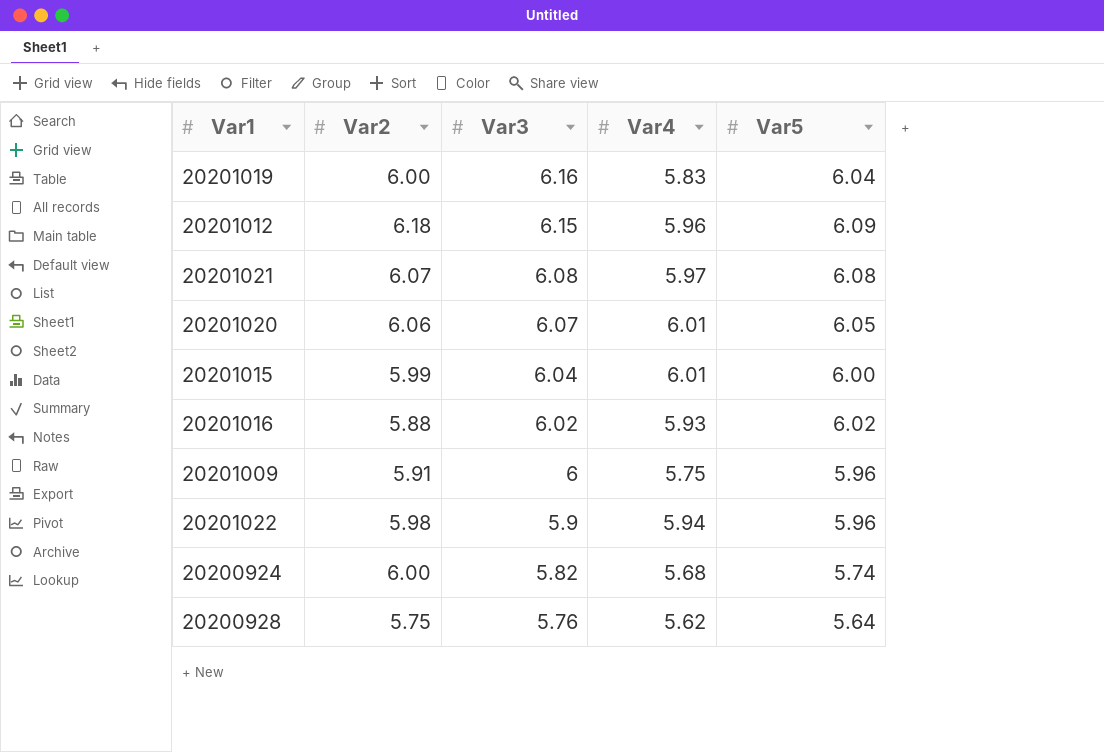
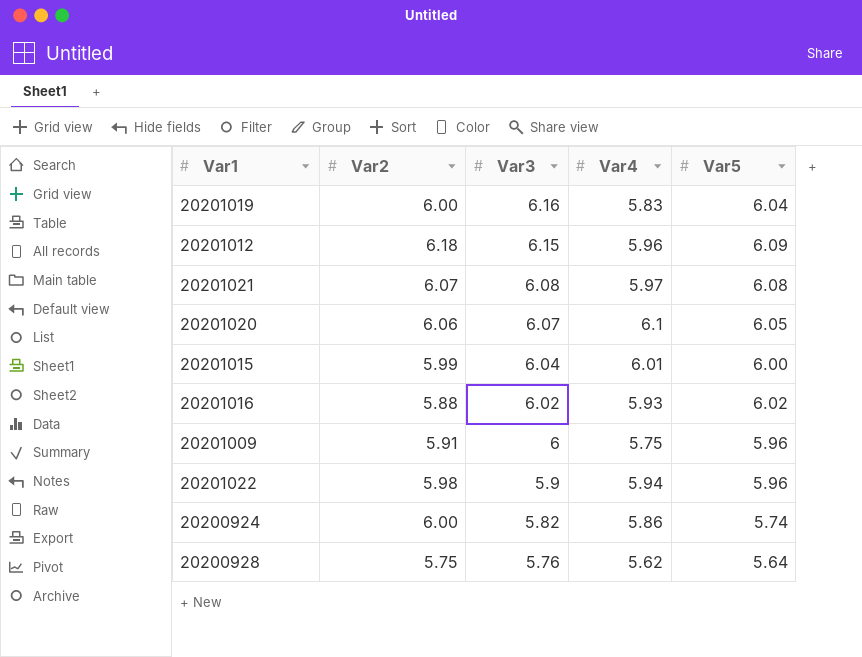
20201020 | Var4: 6.01 -> 6.1
20200924 | Var4: 5.68 -> 5.86

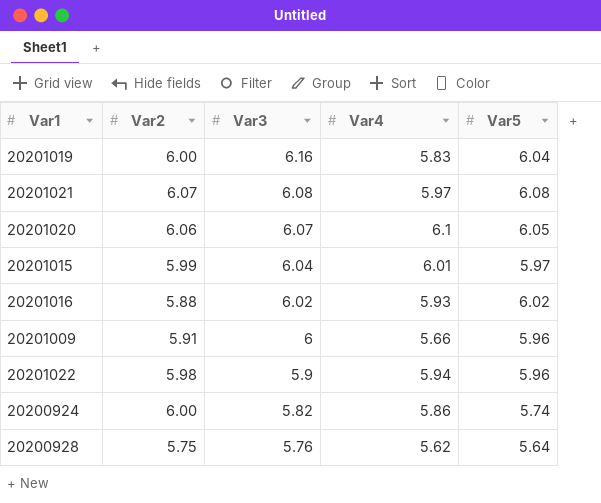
row 20201012: 6.18 | 6.15 | 5.96 | 6.09 -> none
20201015 | Var5: 6.00 -> 5.97
20201009 | Var4: 5.75 -> 5.66

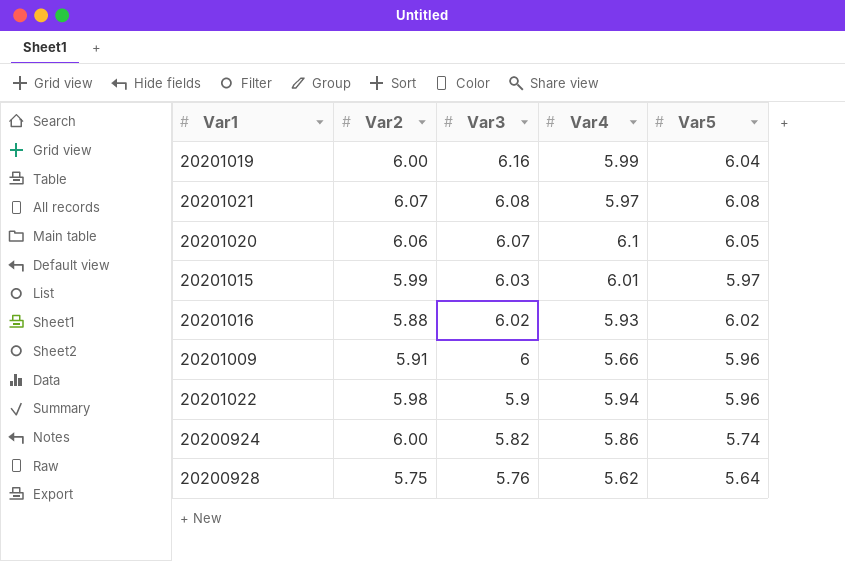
20201019 | Var4: 5.83 -> 5.99
20201015 | Var3: 6.04 -> 6.03

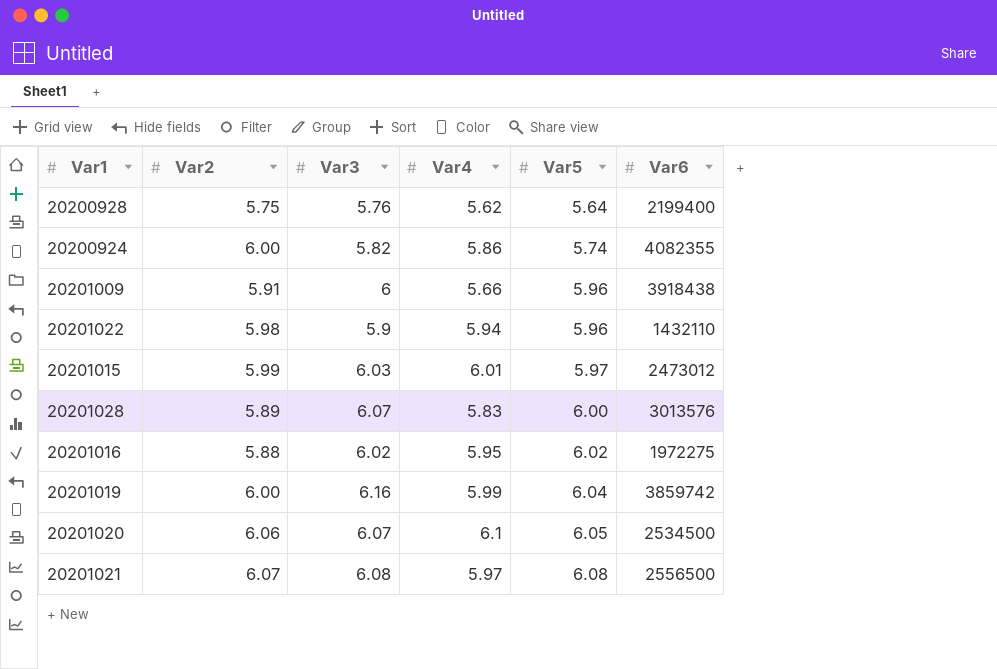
row order: Var3 descending -> Var5 ascending
column Var6 | position: none -> 6
row 20201028: none -> 5.89 | 6.07 | 5.83 | 6.00 | 3013576
20201016 | Var4: 5.93 -> 5.95

